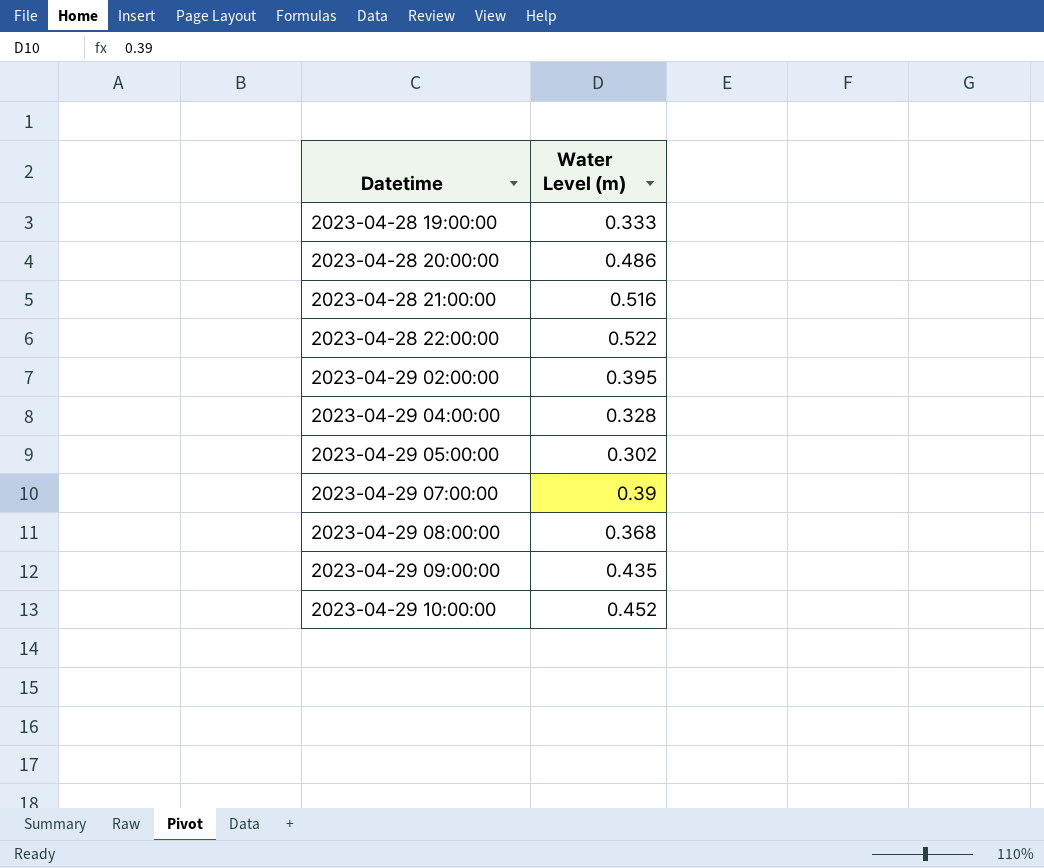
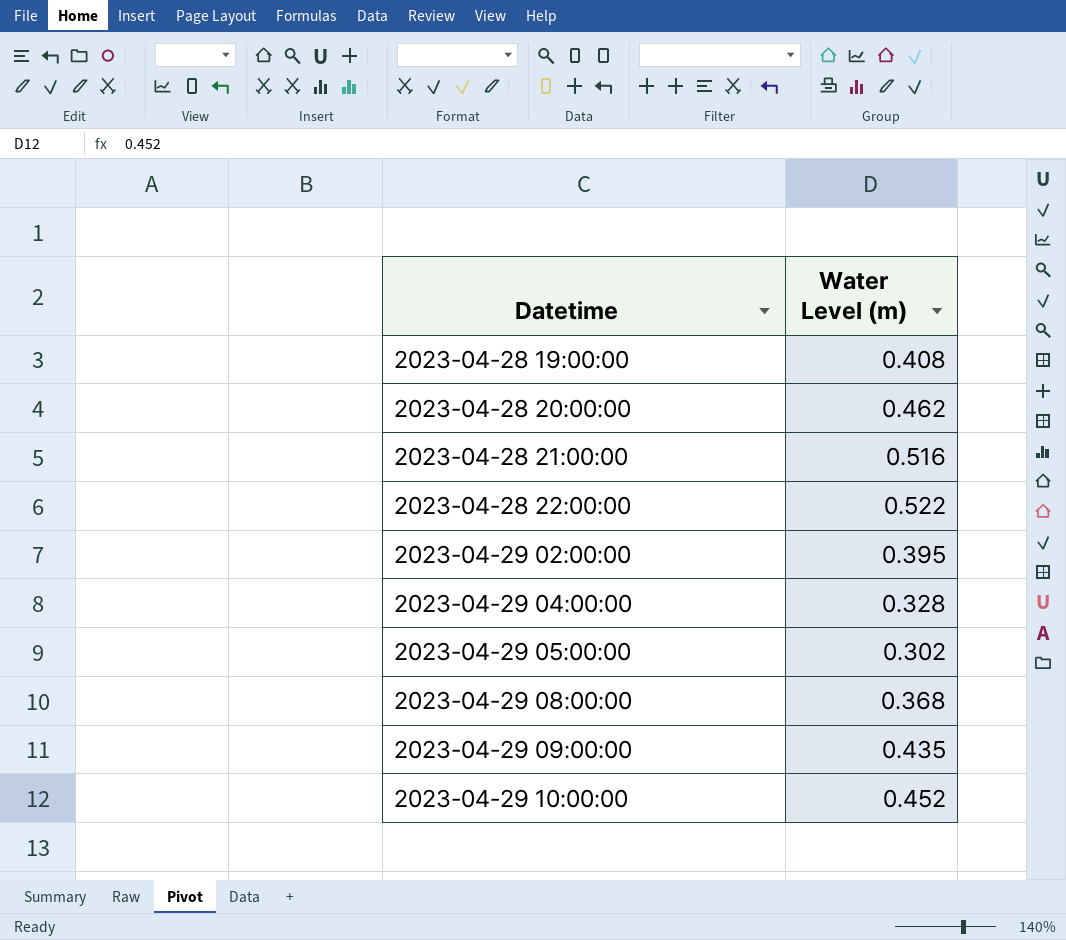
row 2023-04-29 07:00:00: 0.39 -> none
2023-04-28 19:00:00 | Water Level (m): 0.333 -> 0.408
2023-04-28 20:00:00 | Water Level (m): 0.486 -> 0.462

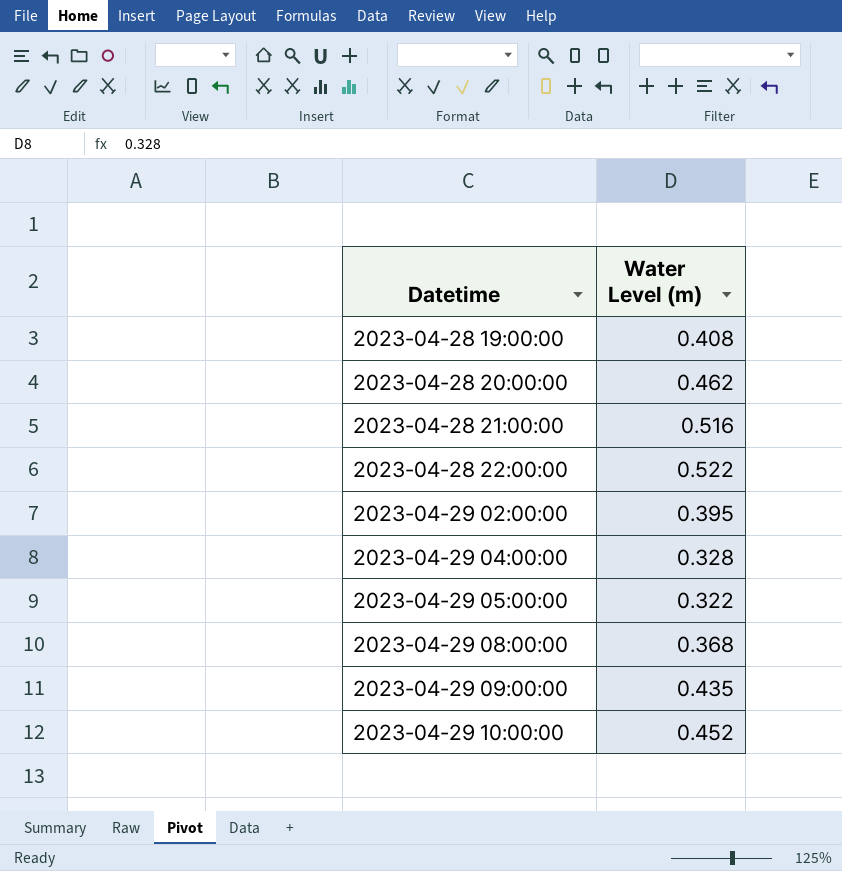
2023-04-29 05:00:00 | Water Level (m): 0.302 -> 0.322

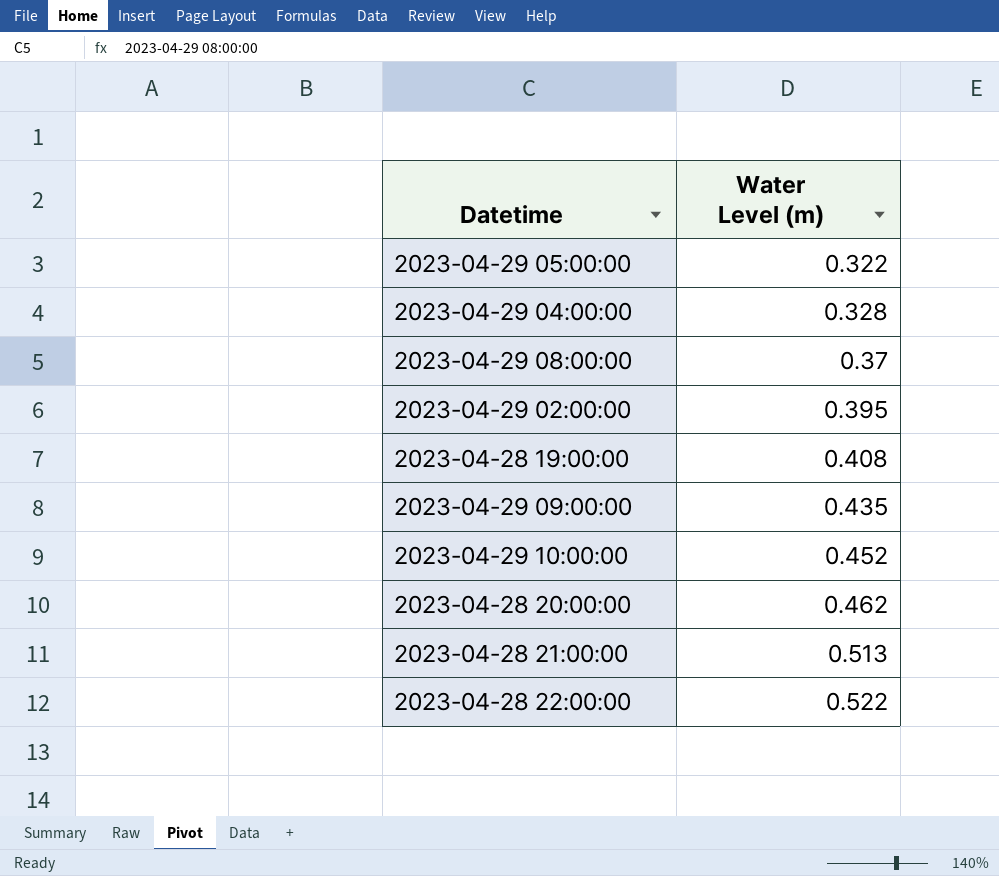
row order: Datetime ascending -> Water Level (m) ascending
2023-04-29 08:00:00 | Water Level (m): 0.368 -> 0.37
2023-04-28 21:00:00 | Water Level (m): 0.516 -> 0.513

